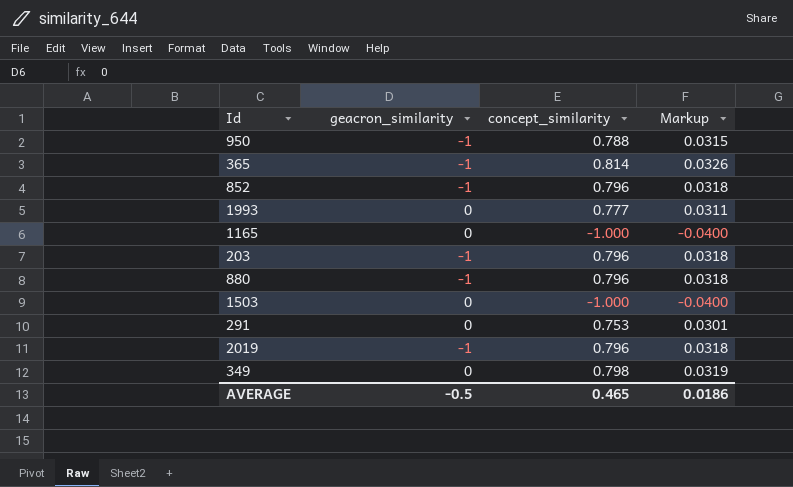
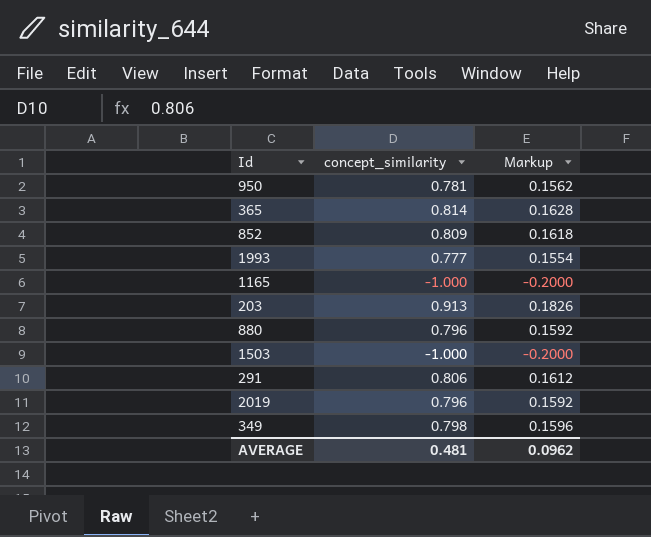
column geacron_similarity | position: 2 -> none
column Markup | formula: [concept_similarity] * 0.04 -> [concept_similarity] * 0.2
950 | concept_similarity: 0.788 -> 0.781
852 | concept_similarity: 0.796 -> 0.809
203 | concept_similarity: 0.796 -> 0.913
291 | concept_similarity: 0.753 -> 0.806
AVERAGE | concept_similarity: 0.465 -> 0.481
AVERAGE | Markup: 0.0186 -> 0.0962

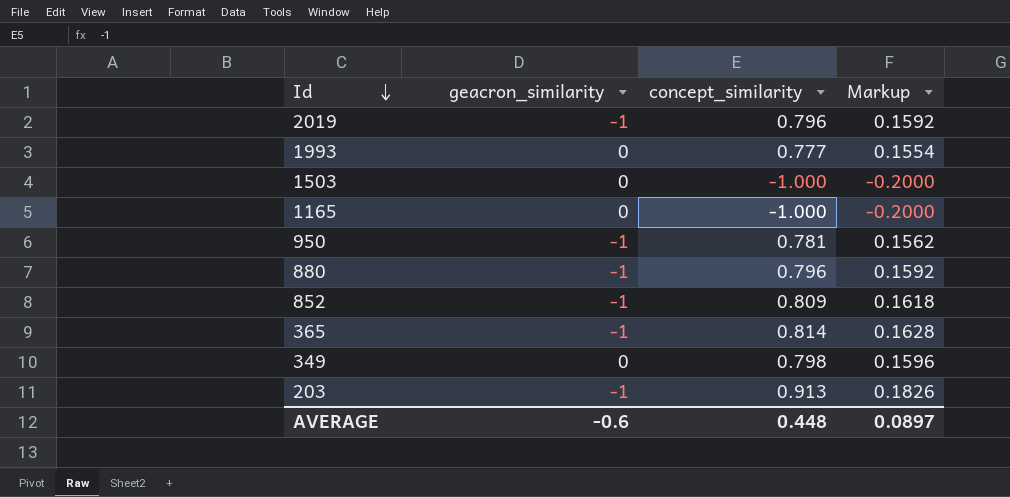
row order: none -> Id descending
column geacron_similarity | position: none -> 2
row 291: 0.806 | 0.1612 -> none
AVERAGE | concept_similarity: 0.481 -> 0.448
AVERAGE | Markup: 0.0962 -> 0.0897

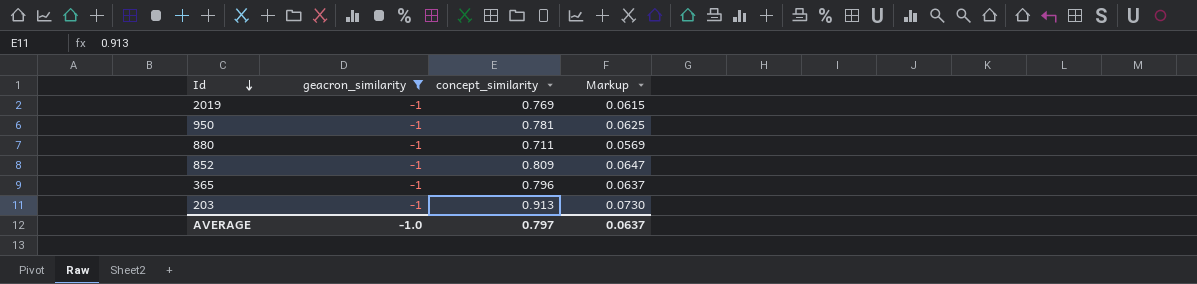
filter: none -> geacron_similarity = -1
column Markup | formula: [concept_similarity] * 0.2 -> [concept_similarity] * 0.08
2019 | concept_similarity: 0.796 -> 0.769
880 | concept_similarity: 0.796 -> 0.711
365 | concept_similarity: 0.814 -> 0.796
AVERAGE | geacron_similarity: -0.6 -> -1.0
AVERAGE | concept_similarity: 0.448 -> 0.797
AVERAGE | Markup: 0.0897 -> 0.0637

